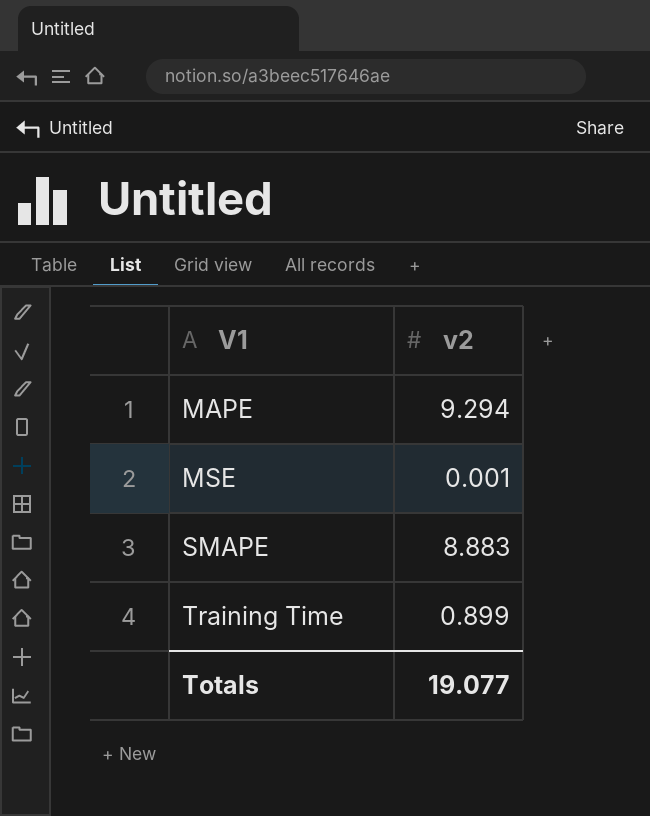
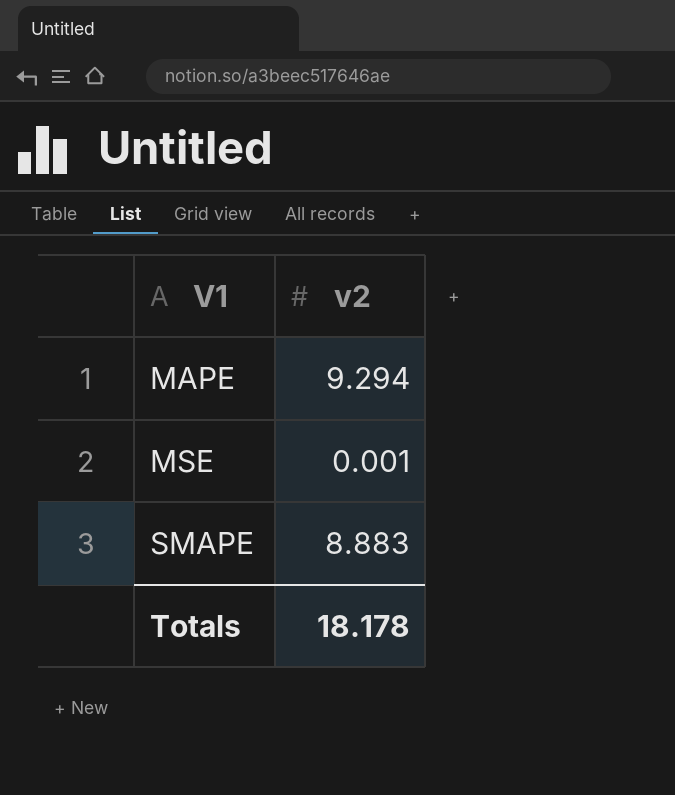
row Training Time: 0.899 -> none
Totals | v2: 19.077 -> 18.178

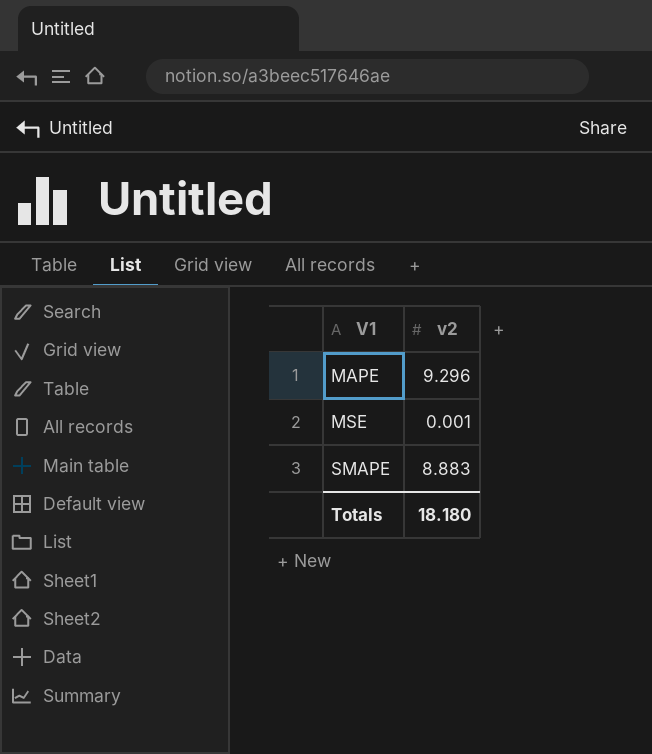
MAPE | v2: 9.294 -> 9.296
Totals | v2: 18.178 -> 18.180

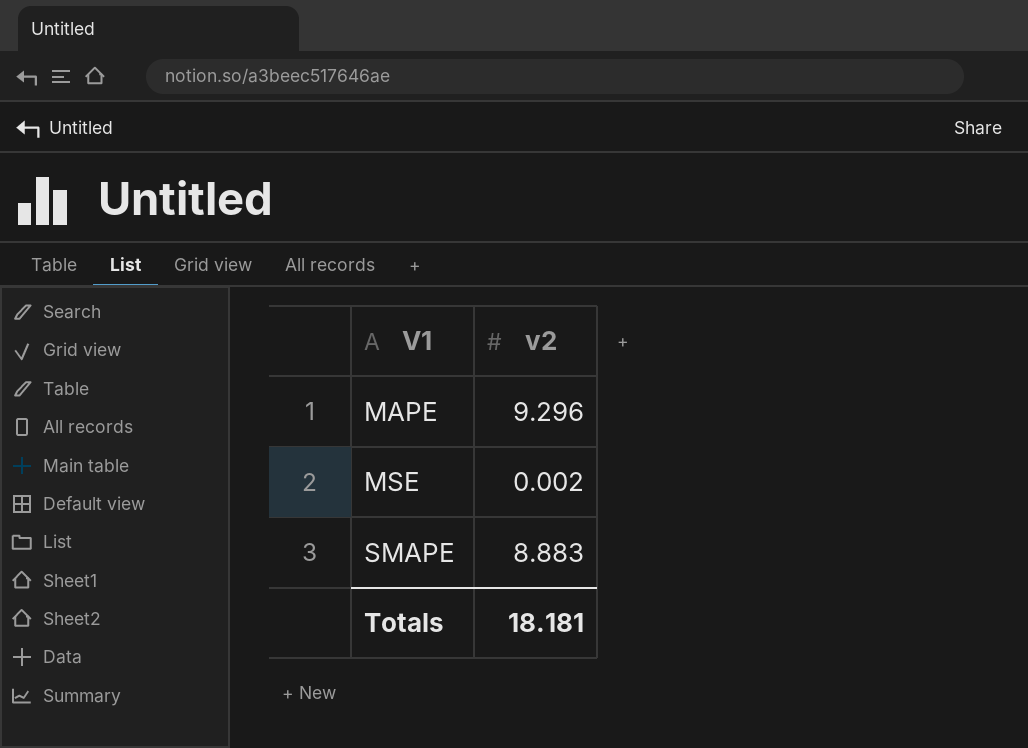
MSE | v2: 0.001 -> 0.002
Totals | v2: 18.180 -> 18.181

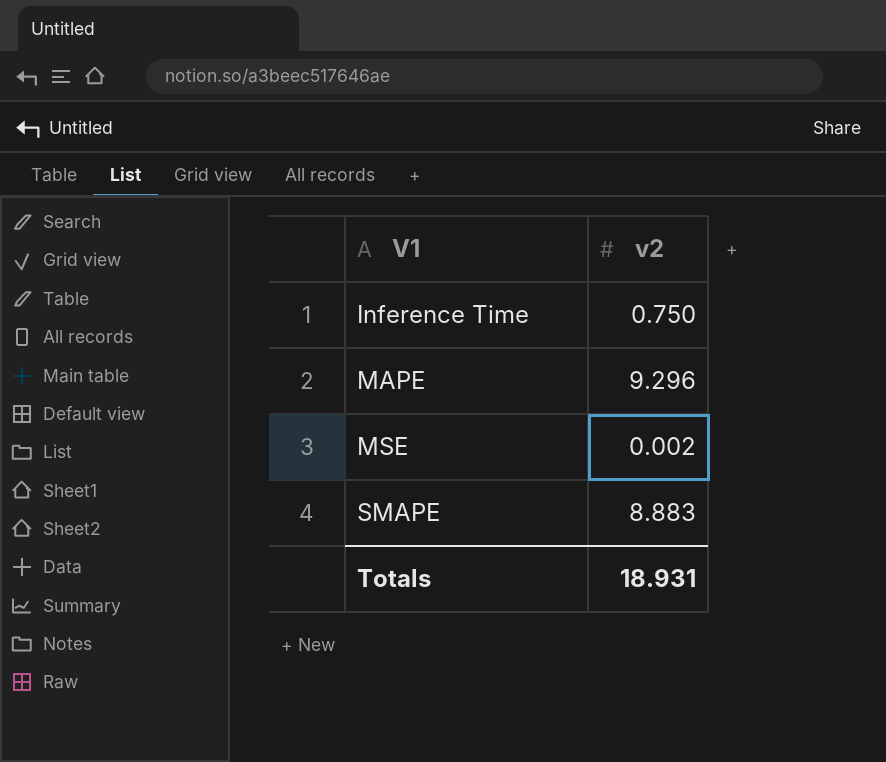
row Inference Time: none -> 0.750
Totals | v2: 18.181 -> 18.931

